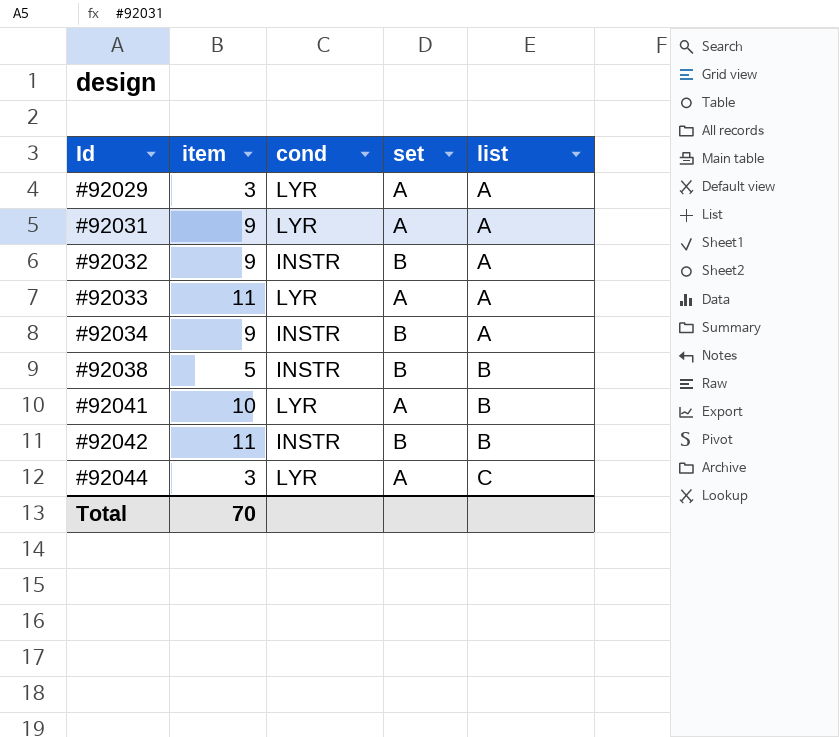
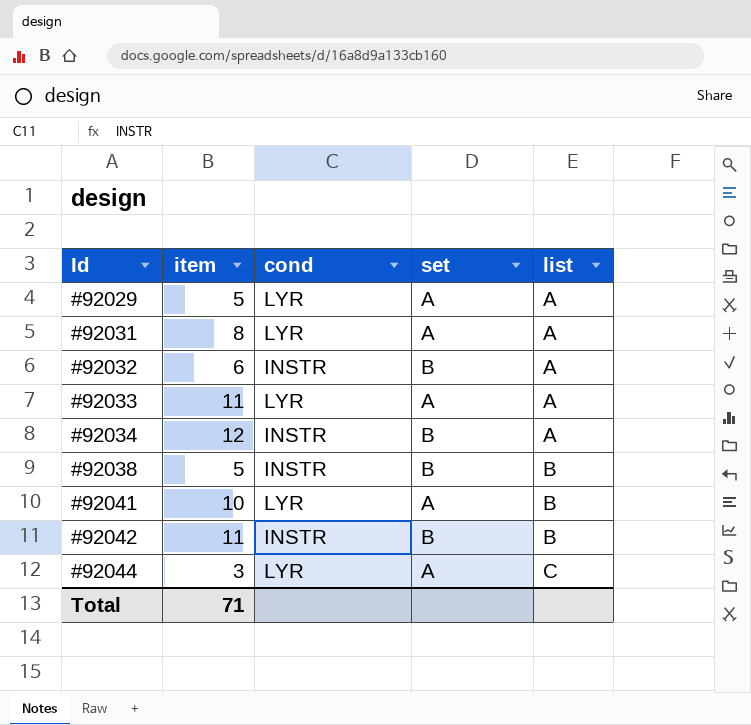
#92029 | item: 3 -> 5
#92031 | item: 9 -> 8
#92032 | item: 9 -> 6
#92034 | item: 9 -> 12
Total | item: 70 -> 71

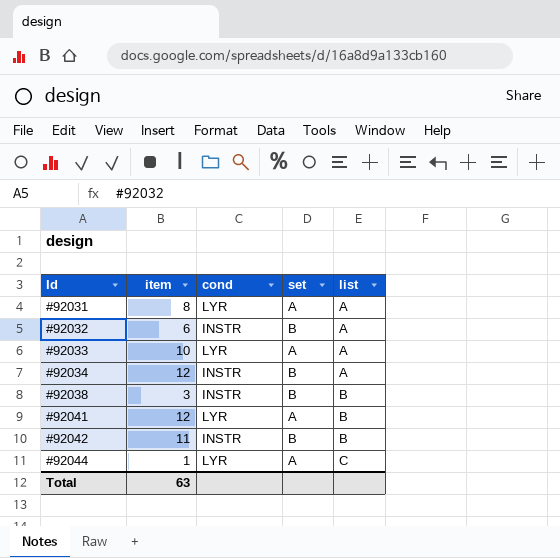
row #92029: 5 | LYR | A | A -> none
#92033 | item: 11 -> 10
#92038 | item: 5 -> 3
#92041 | item: 10 -> 12
#92044 | item: 3 -> 1
Total | item: 71 -> 63

